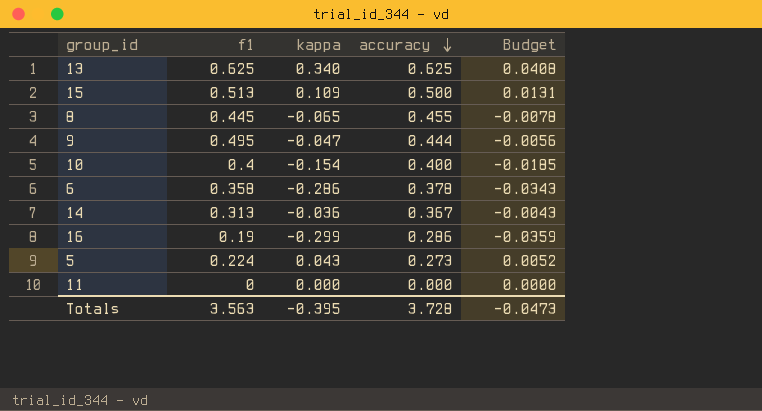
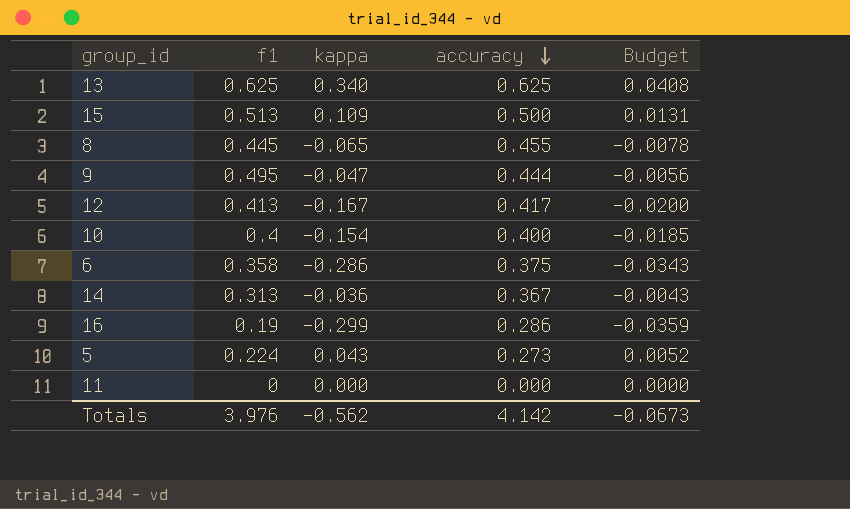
row 12: none -> 0.413 | -0.167 | 0.417 | -0.0200
6 | accuracy: 0.378 -> 0.375
Totals | f1: 3.563 -> 3.976
Totals | kappa: -0.395 -> -0.562
Totals | accuracy: 3.728 -> 4.142
Totals | Budget: -0.0473 -> -0.0673

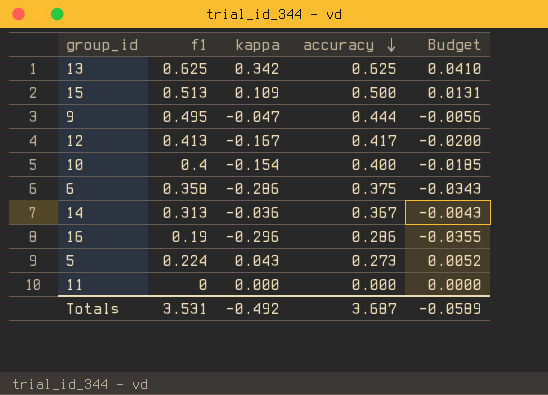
row 8: 0.445 | -0.065 | 0.455 | -0.0078 -> none
13 | kappa: 0.340 -> 0.342
13 | Budget: 0.0408 -> 0.0410
16 | kappa: -0.299 -> -0.296
16 | Budget: -0.0359 -> -0.0355
Totals | f1: 3.976 -> 3.531
Totals | kappa: -0.562 -> -0.492
Totals | accuracy: 4.142 -> 3.687
Totals | Budget: -0.0673 -> -0.0589

